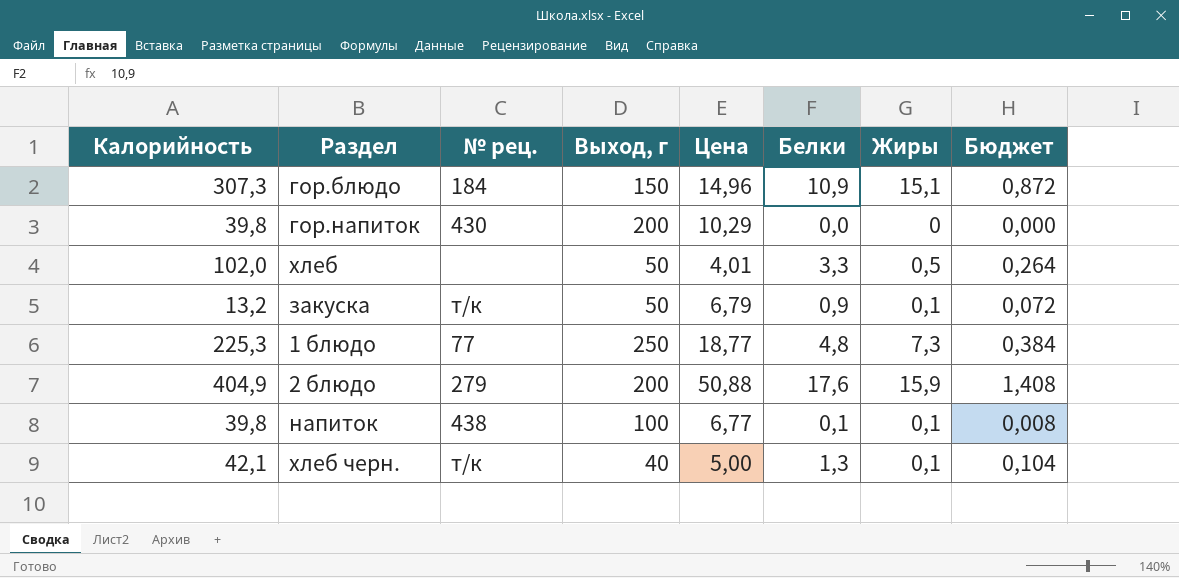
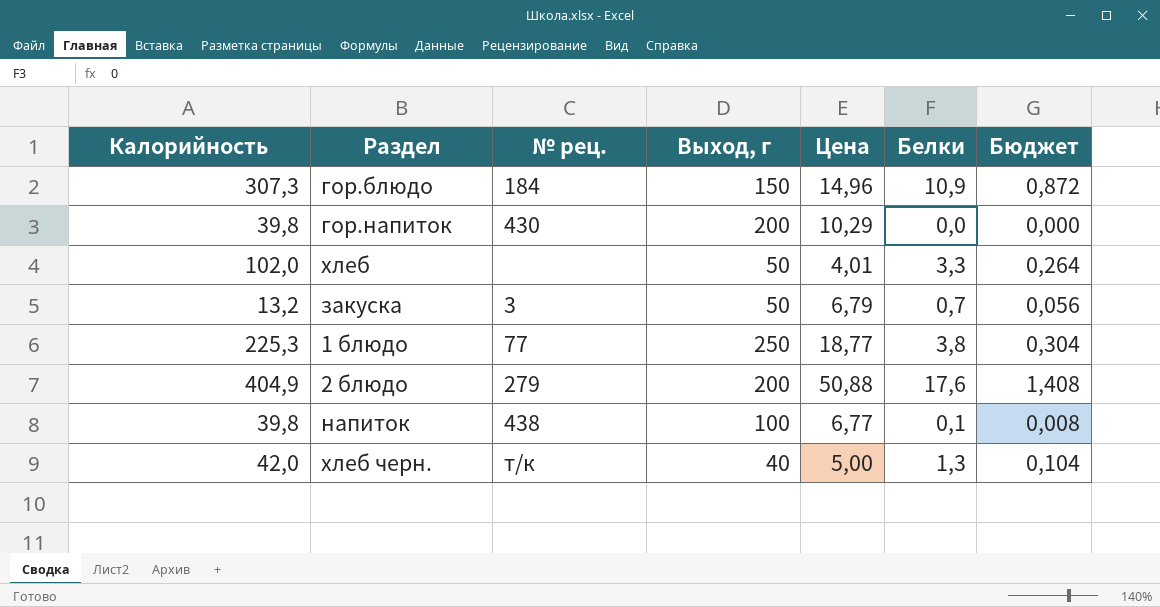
column Жиры | position: 7 -> none
закуска | № рец.: т/к -> 3
закуска | Белки: 0,9 -> 0,7
закуска | Бюджет: 0,072 -> 0,056
1 блюдо | Белки: 4,8 -> 3,8
1 блюдо | Бюджет: 0,384 -> 0,304
хлеб черн. | Калорийность: 42,1 -> 42,0

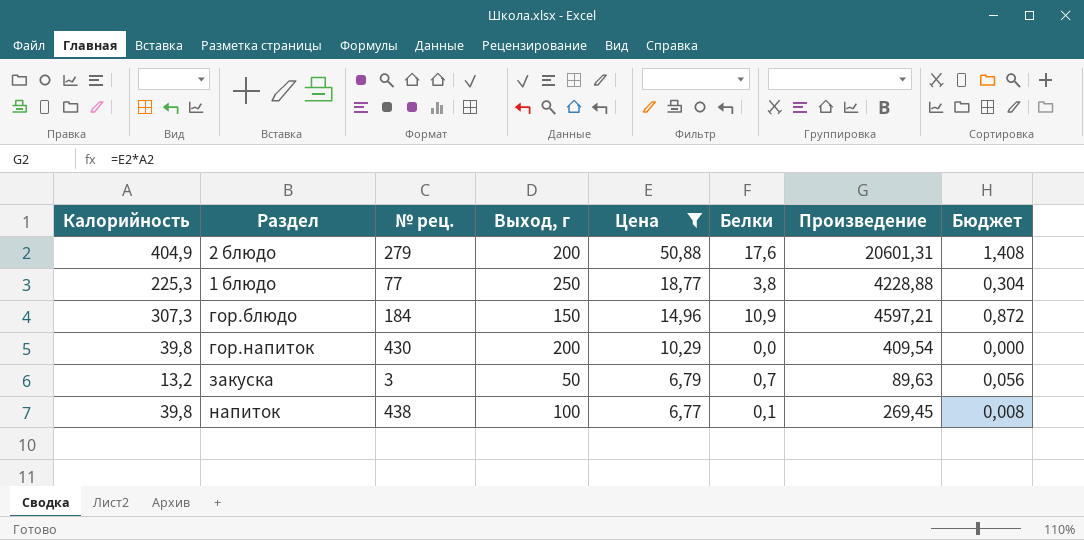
filter: none -> Цена >= 6,77
row order: none -> Цена descending
column Произведение | formula: none -> [Калорийность] * [Цена]

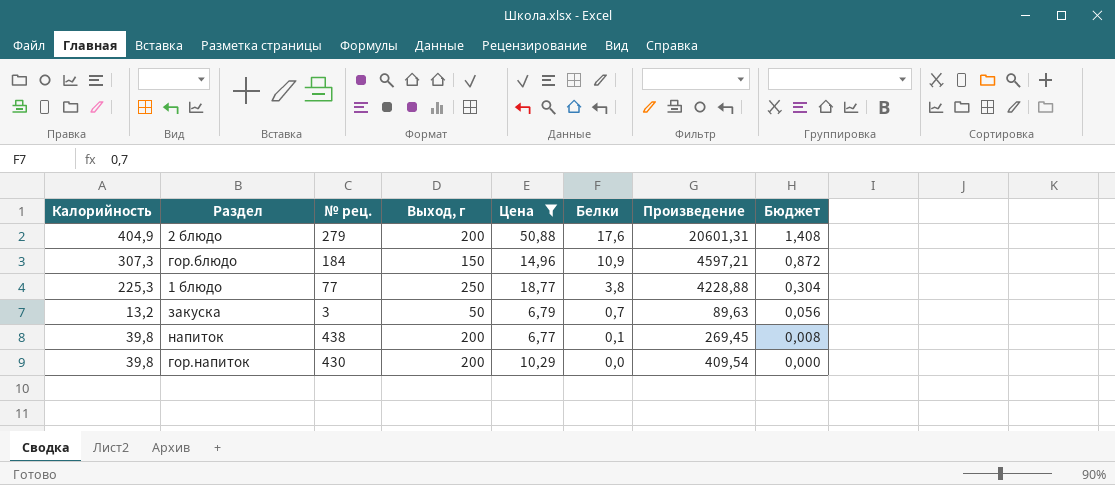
row order: Цена descending -> Белки descending
напиток | Выход, г: 100 -> 200

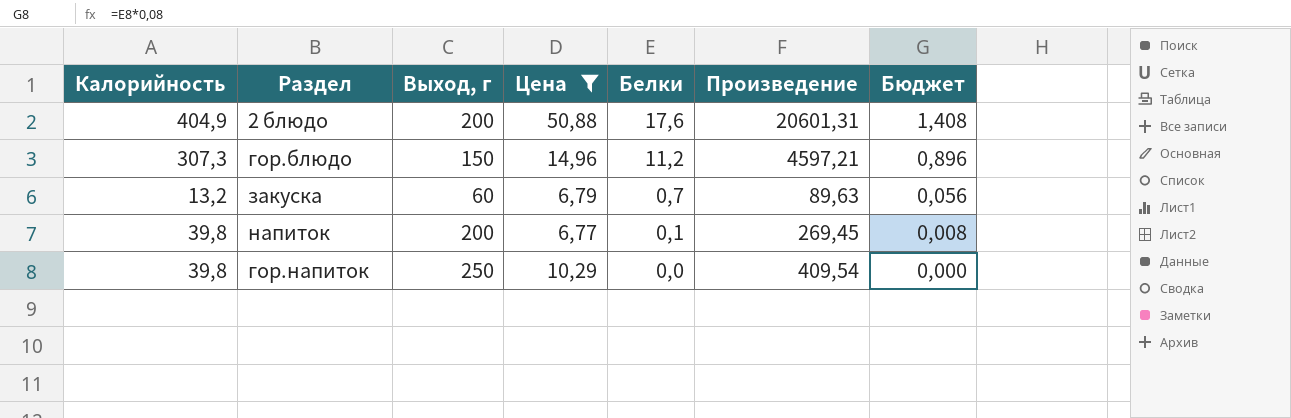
column № рец. | position: 3 -> none
row 1 блюдо: 225,3 | 77 | 250 | 18,77 | 3,8 | 4228,88 | 0,304 -> none
гор.блюдо | Белки: 10,9 -> 11,2
гор.блюдо | Бюджет: 0,872 -> 0,896
закуска | Выход, г: 50 -> 60
гор.напиток | Выход, г: 200 -> 250

